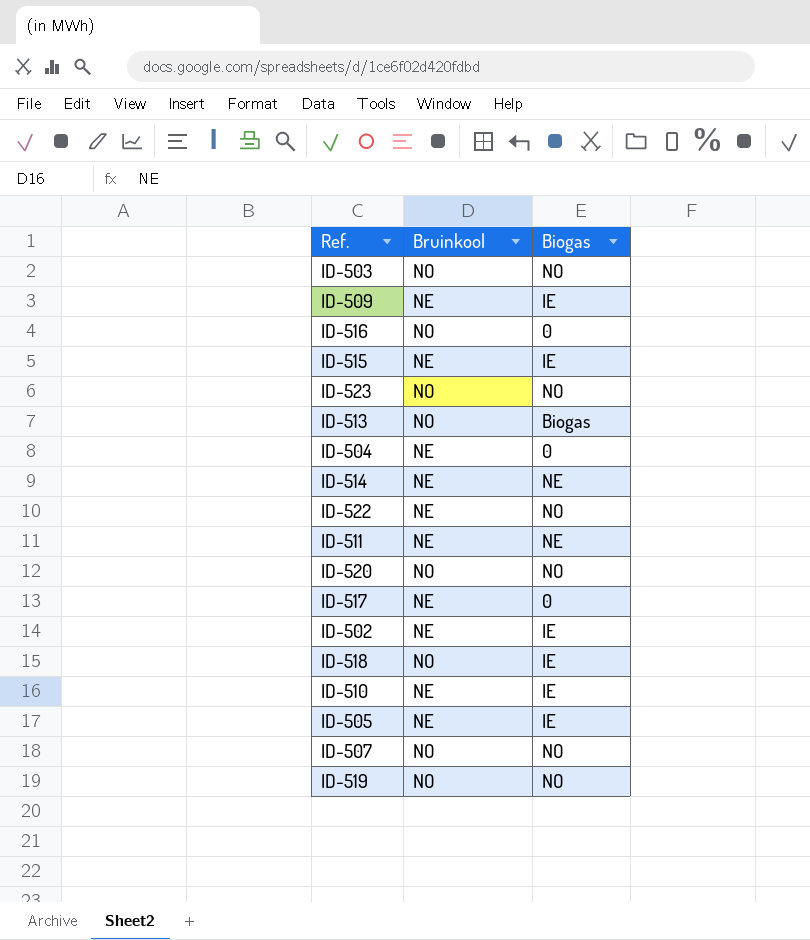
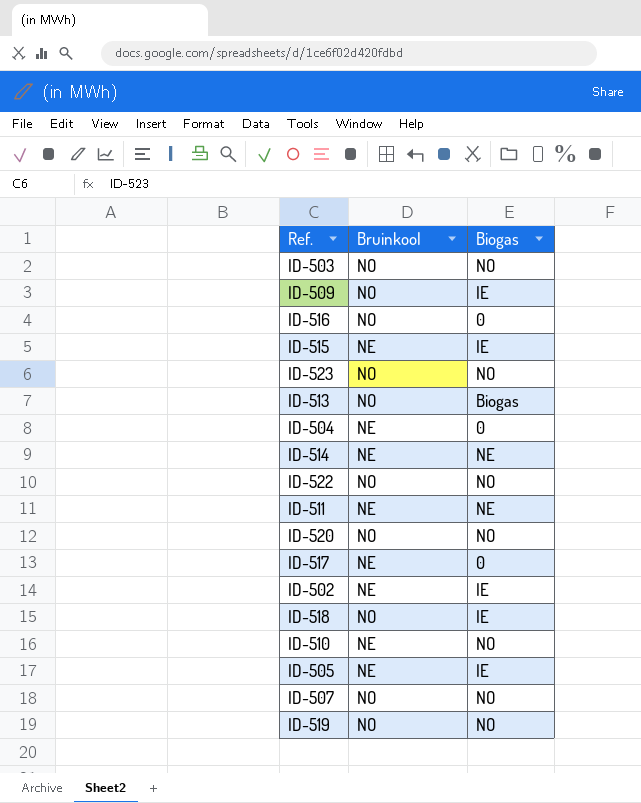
ID-509 | Bruinkool: NE -> NO
ID-522 | Bruinkool: NE -> NO
ID-510 | Biogas: IE -> NO

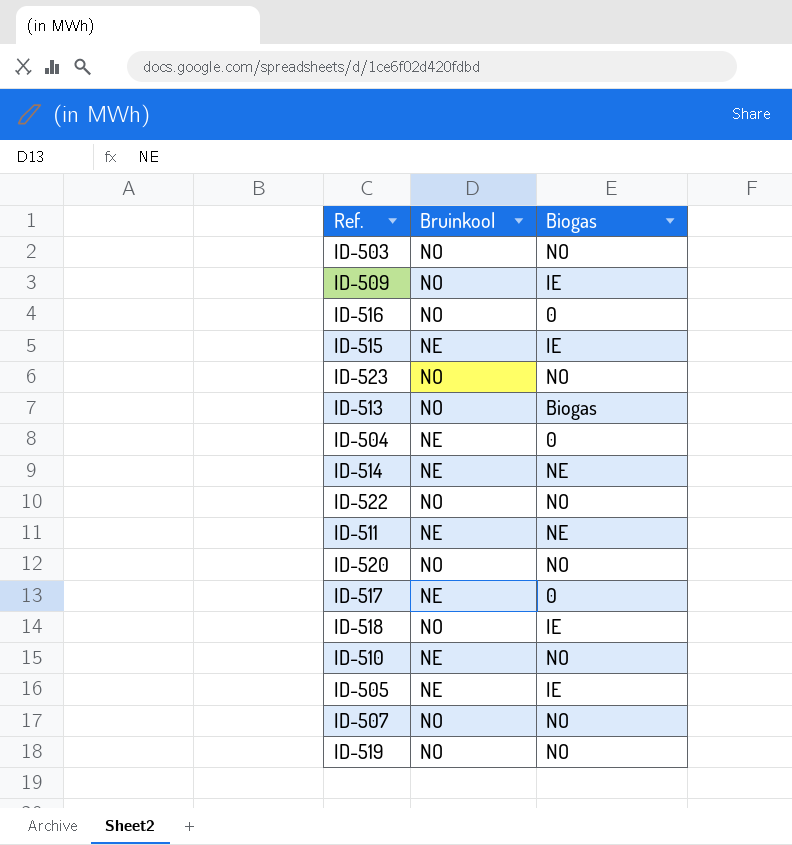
row ID-502: NE | IE -> none

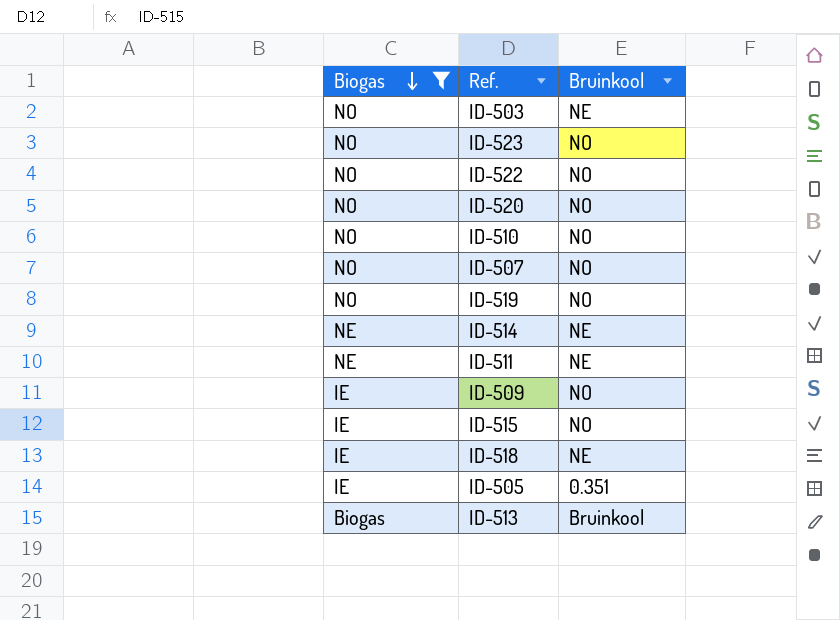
filter: none -> Biogas != 0
row order: none -> Biogas descending
column Biogas | position: 3 -> 1
ID-503 | Bruinkool: NO -> NE
ID-510 | Bruinkool: NE -> NO
ID-515 | Bruinkool: NE -> NO
ID-518 | Bruinkool: NO -> NE
ID-505 | Bruinkool: NE -> 0.351
ID-513 | Bruinkool: NO -> Bruinkool

